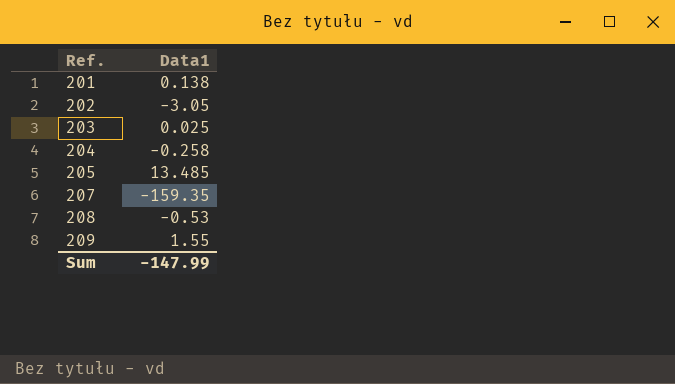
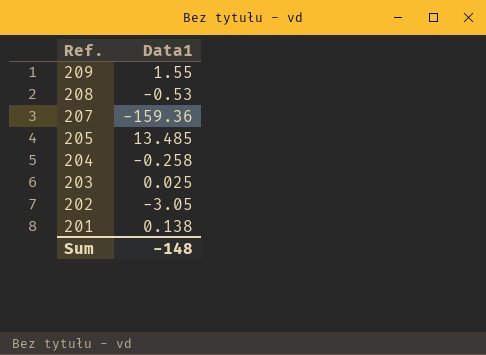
row order: Ref. ascending -> Ref. descending
207 | Data1: -159.35 -> -159.36
Sum | Data1: -147.99 -> -148

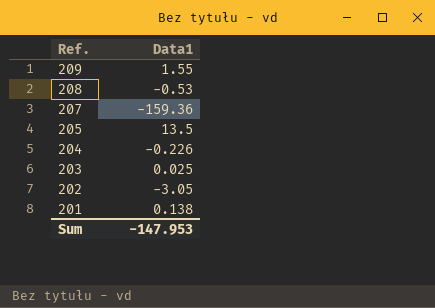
205 | Data1: 13.485 -> 13.5
204 | Data1: -0.258 -> -0.226
Sum | Data1: -148 -> -147.953

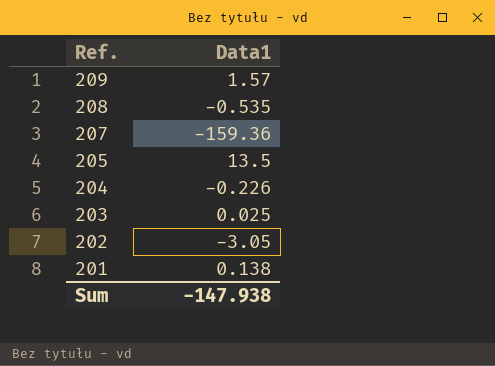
209 | Data1: 1.55 -> 1.57
208 | Data1: -0.53 -> -0.535
Sum | Data1: -147.953 -> -147.938

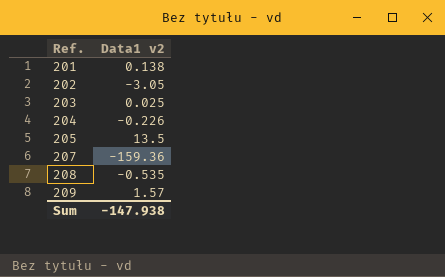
row order: Ref. descending -> Ref. ascending
column name: Data1 -> Data1 v2

